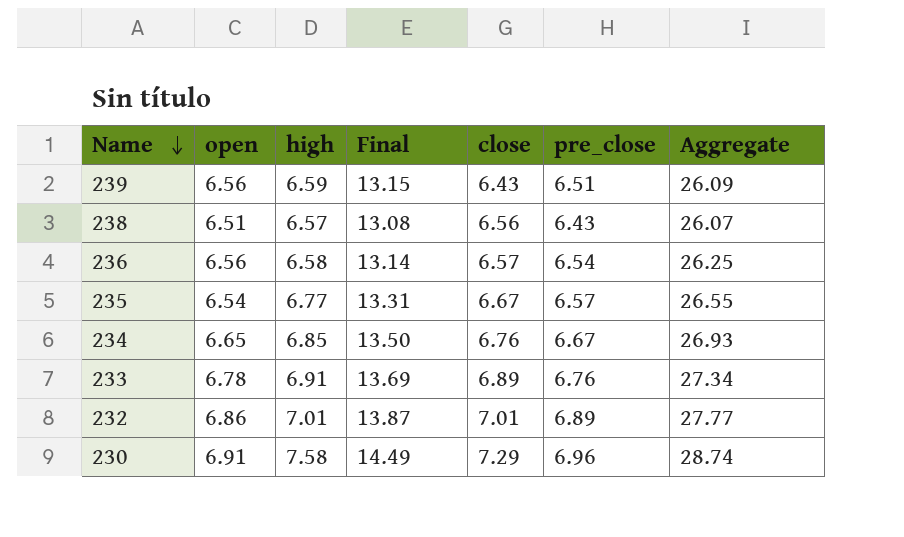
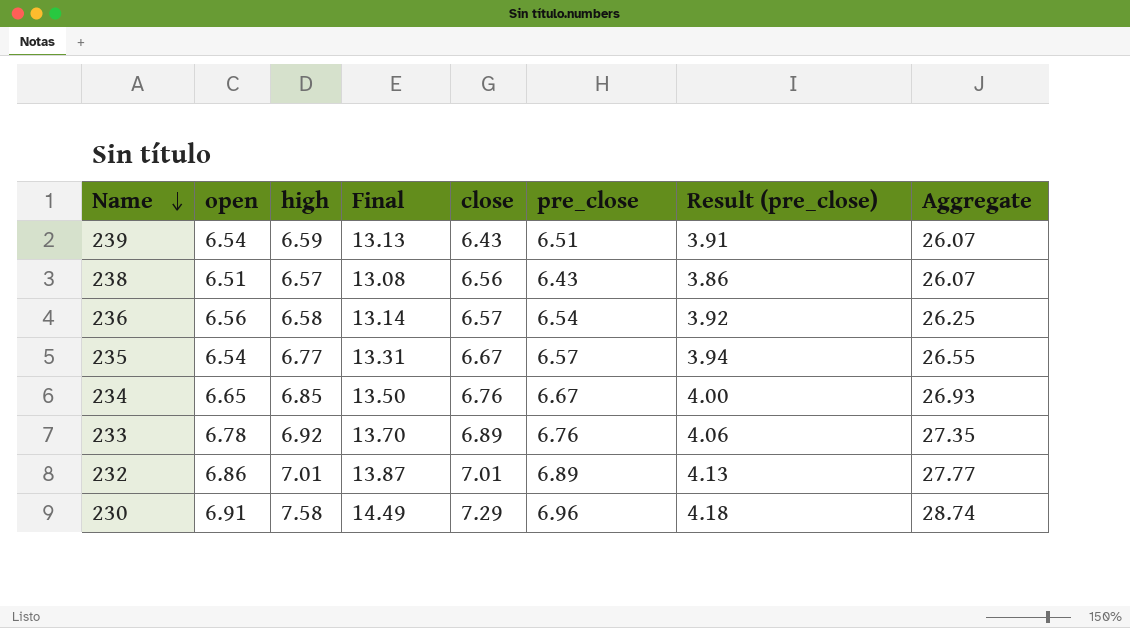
column Result (pre_close) | formula: none -> [pre_close] * 0.6
239 | open: 6.56 -> 6.54
239 | Final: 13.15 -> 13.13
239 | Aggregate: 26.09 -> 26.07
233 | high: 6.91 -> 6.92
233 | Final: 13.69 -> 13.70
233 | Aggregate: 27.34 -> 27.35

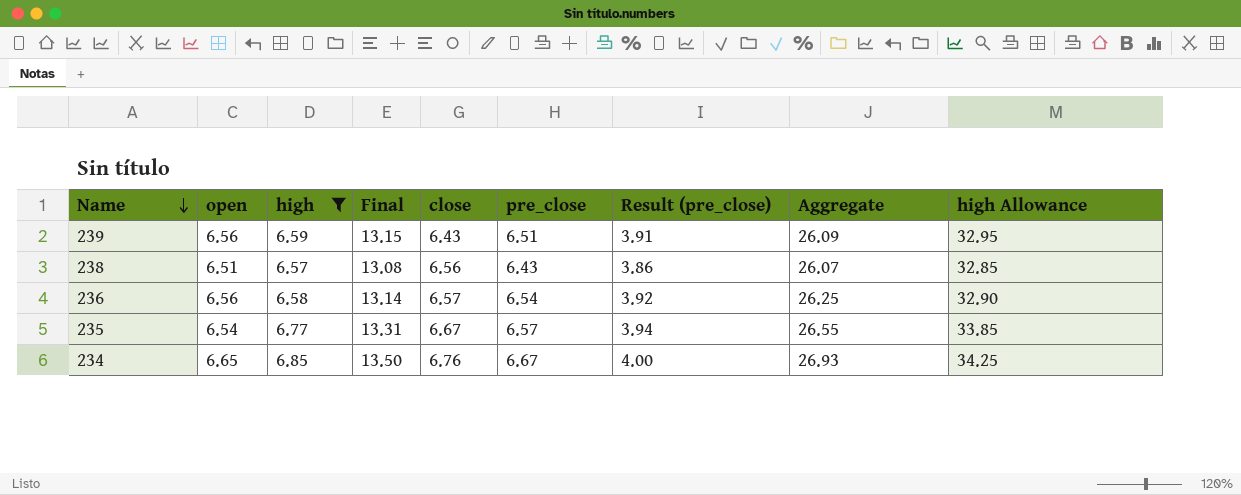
filter: none -> high <= 6.85
column high Allowance | formula: none -> [high] * 5
239 | open: 6.54 -> 6.56
239 | Final: 13.13 -> 13.15
239 | Aggregate: 26.07 -> 26.09

